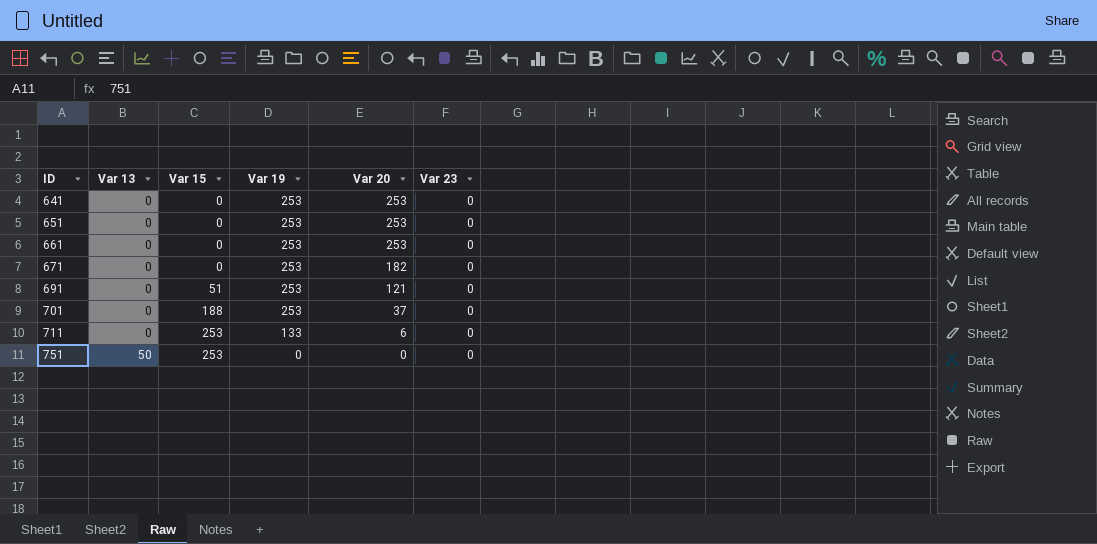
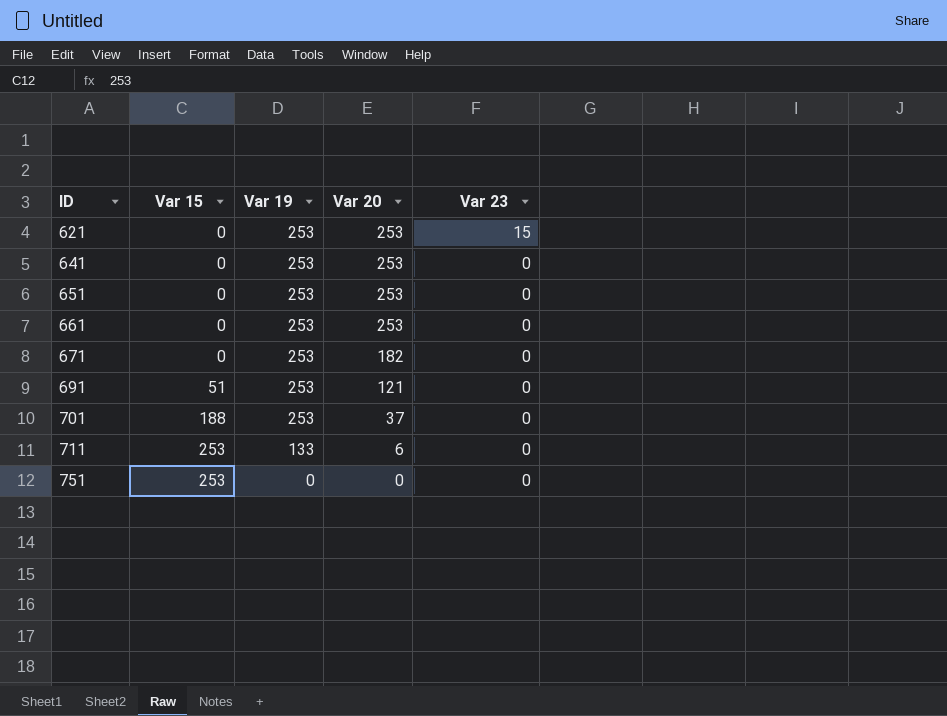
column Var 13 | position: 2 -> none
row 621: none -> 0 | 253 | 253 | 15

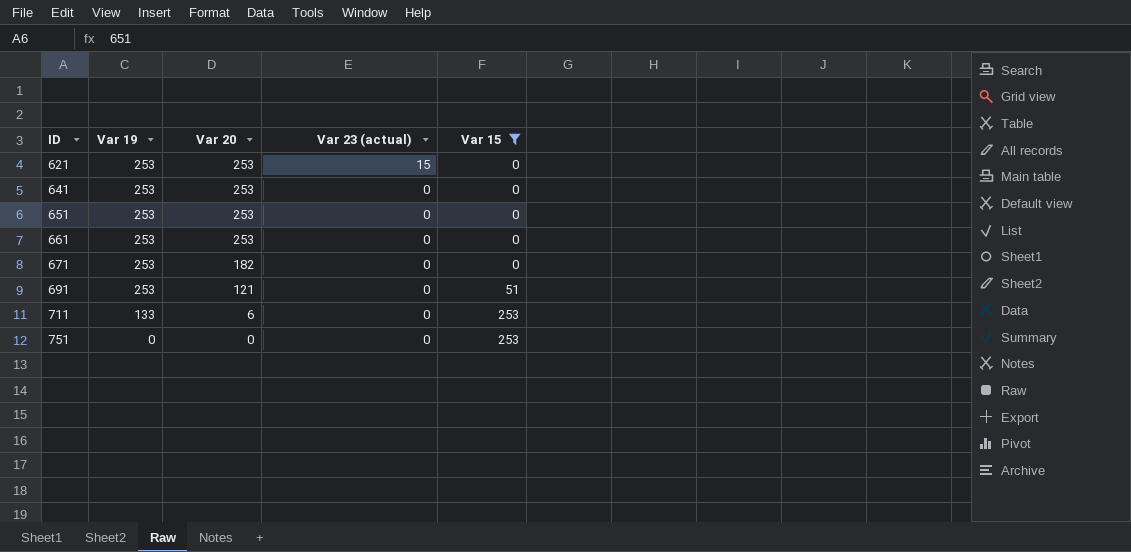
filter: none -> Var 15 != 188
column name: Var 23 -> Var 23 (actual)
column Var 15 | position: 2 -> 5

